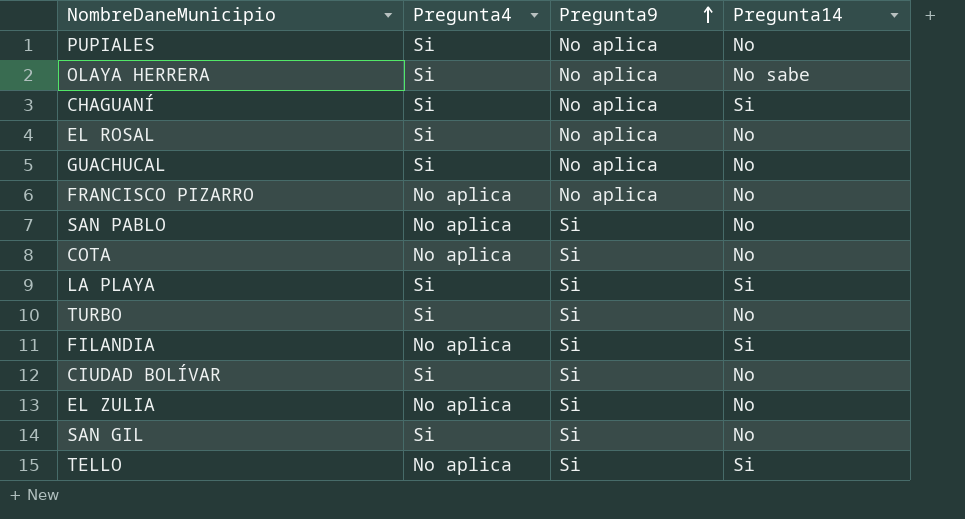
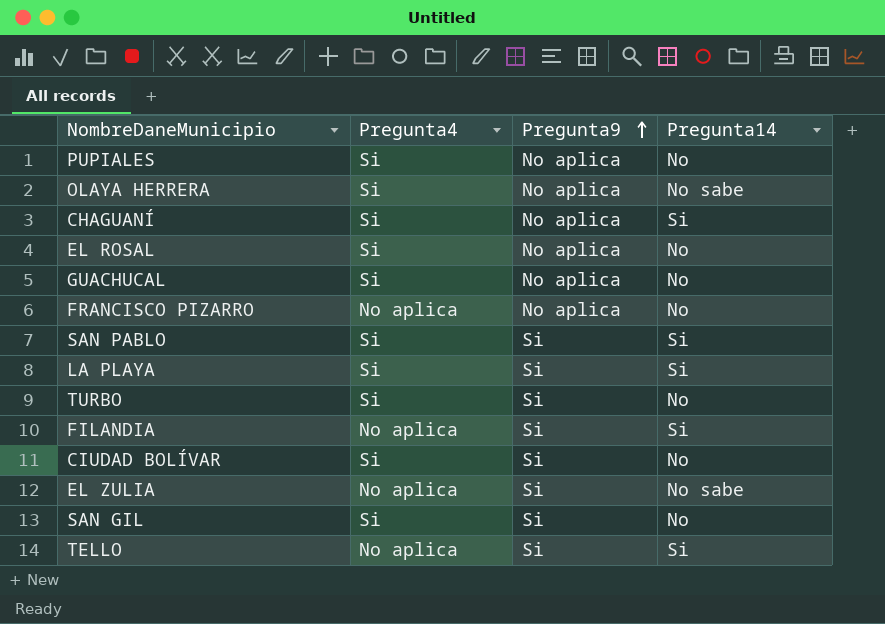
row COTA: No aplica | Si | No -> none
SAN PABLO | Pregunta4: No aplica -> Si
SAN PABLO | Pregunta14: No -> Si
EL ZULIA | Pregunta14: No -> No sabe

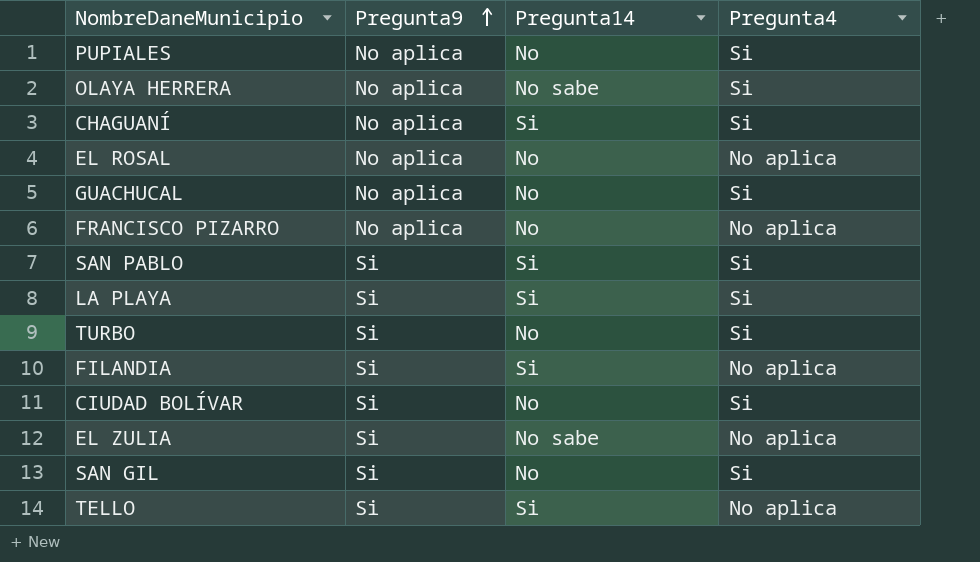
column Pregunta4 | position: 2 -> 4
EL ROSAL | Pregunta4: Si -> No aplica

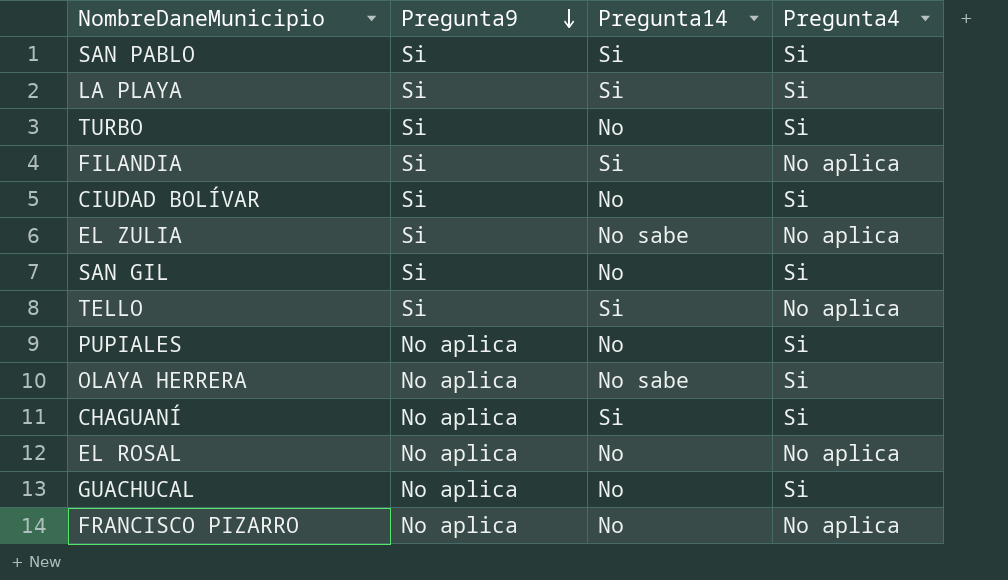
row order: Pregunta9 ascending -> Pregunta9 descending

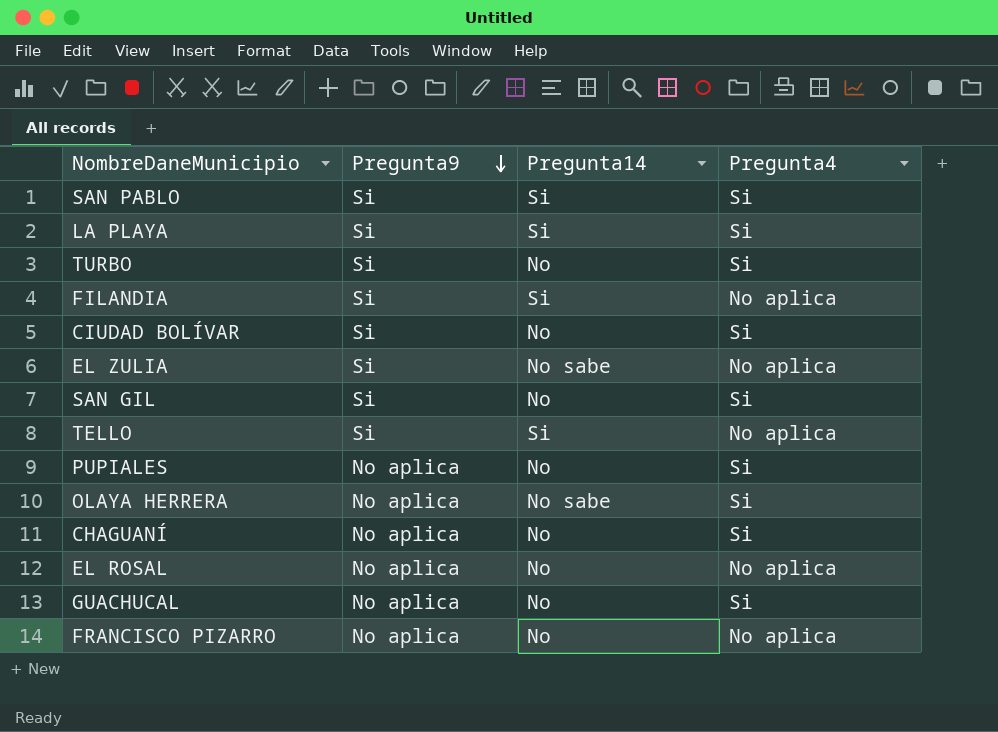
CHAGUANÍ | Pregunta14: Si -> No

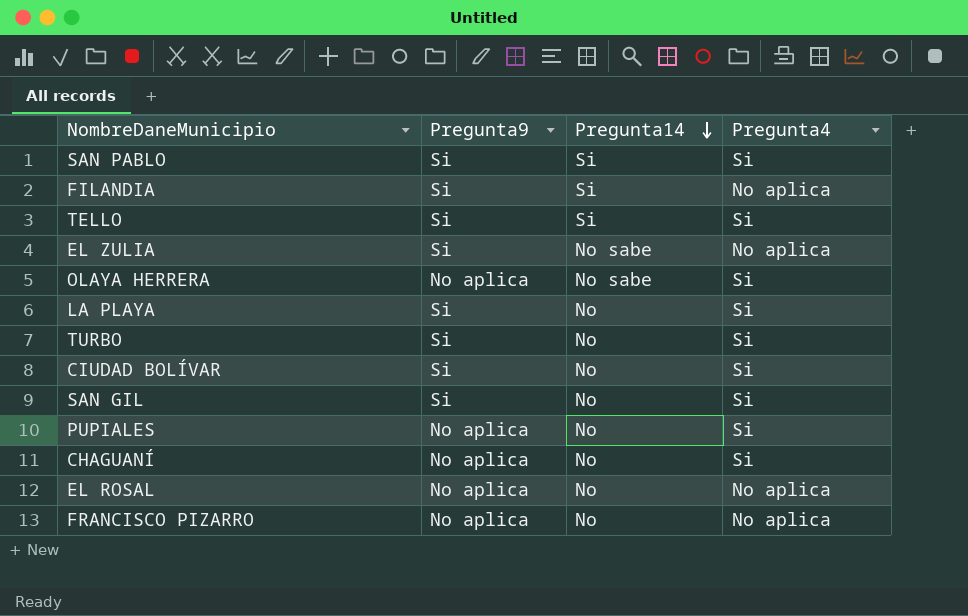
row order: Pregunta9 descending -> Pregunta14 descending
row GUACHUCAL: No aplica | No | Si -> none
TELLO | Pregunta4: No aplica -> Si
LA PLAYA | Pregunta14: Si -> No

